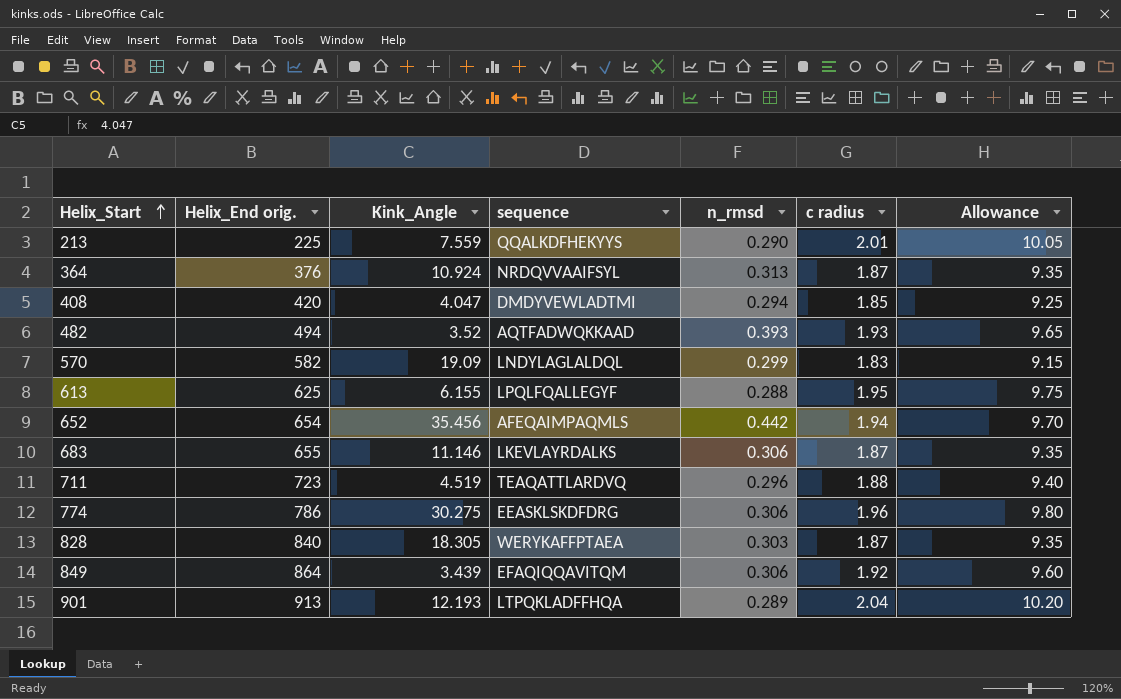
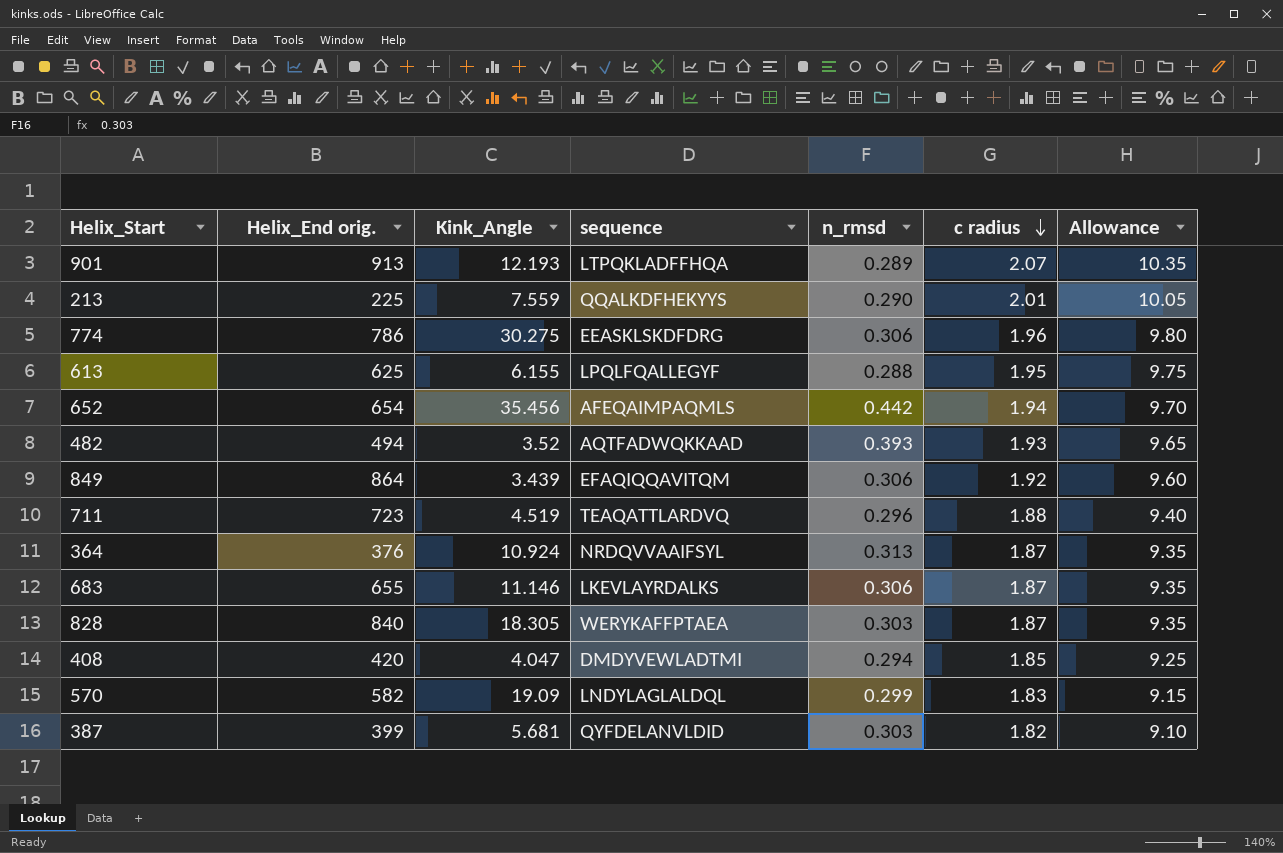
row order: Helix_Start ascending -> c radius descending
901 | c radius: 2.04 -> 2.07
901 | Allowance: 10.20 -> 10.35
row 387: none -> 399 | 5.681 | QYFDELANVLDID | 0.303 | 1.82 | 9.10

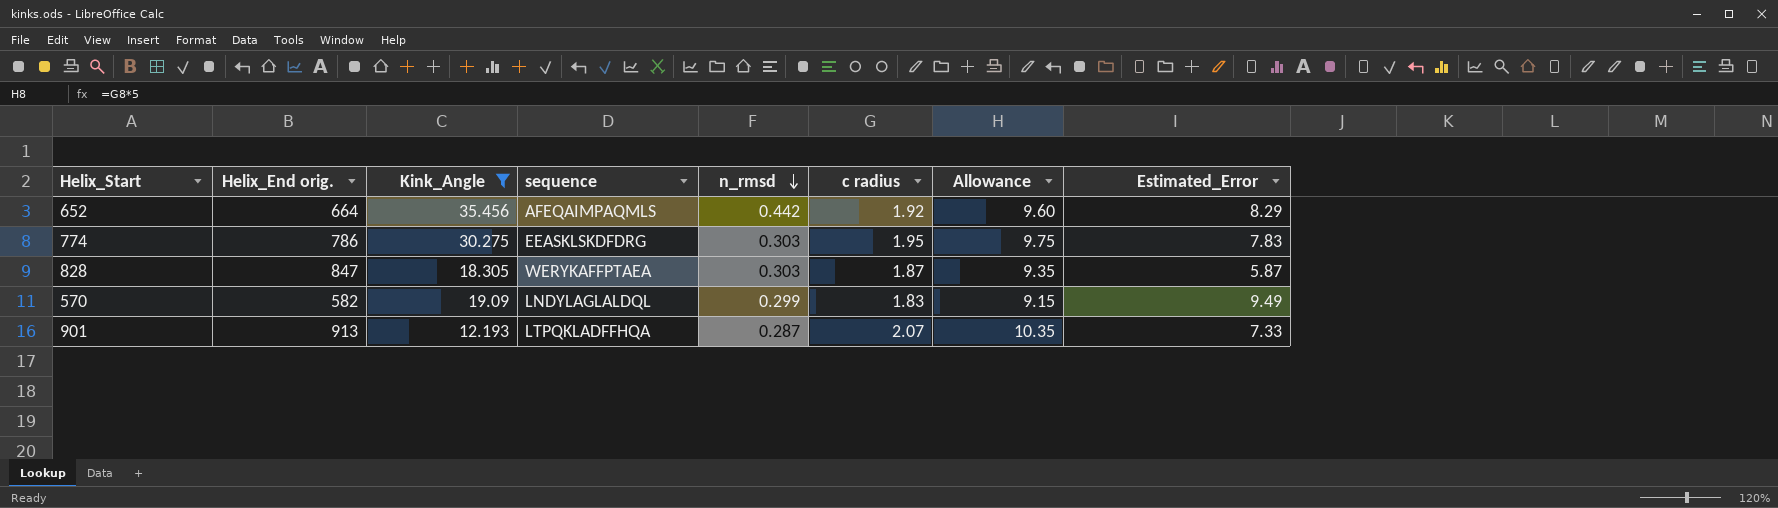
filter: none -> Kink_Angle >= 12.193
row order: c radius descending -> n_rmsd descending
column Estimated_Error | position: none -> 8
652 | Helix_End orig.: 654 -> 664
652 | c radius: 1.94 -> 1.92
652 | Allowance: 9.70 -> 9.60
774 | n_rmsd: 0.306 -> 0.303
774 | c radius: 1.96 -> 1.95
774 | Allowance: 9.80 -> 9.75
828 | Helix_End orig.: 840 -> 847
901 | n_rmsd: 0.289 -> 0.287

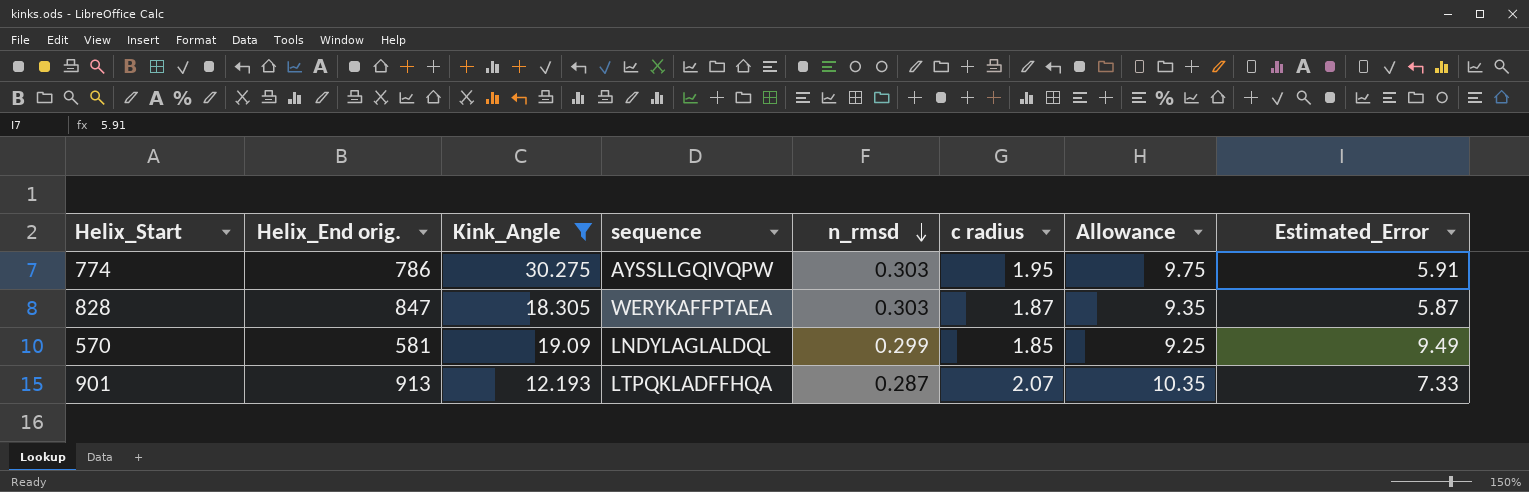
row 652: 664 | 35.456 | AFEQAIMPAQMLS | 0.442 | 1.92 | 9.60 | 8.29 -> none
774 | sequence: EEASKLSKDFDRG -> AYSSLLGQIVQPW
774 | Estimated_Error: 7.83 -> 5.91
570 | Helix_End orig.: 582 -> 581
570 | c radius: 1.83 -> 1.85
570 | Allowance: 9.15 -> 9.25

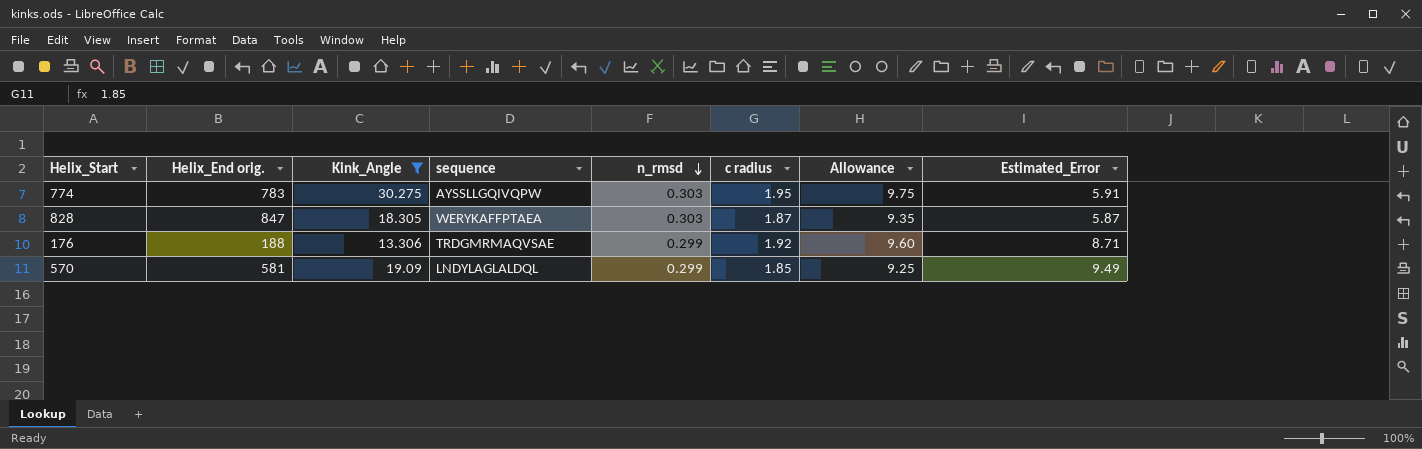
row 901: 913 | 12.193 | LTPQKLADFFHQA | 0.287 | 2.07 | 10.35 | 7.33 -> none
774 | Helix_End orig.: 786 -> 783
row 176: none -> 188 | 13.306 | TRDGMRMAQVSAE | 0.299 | 1.92 | 9.60 | 8.71

